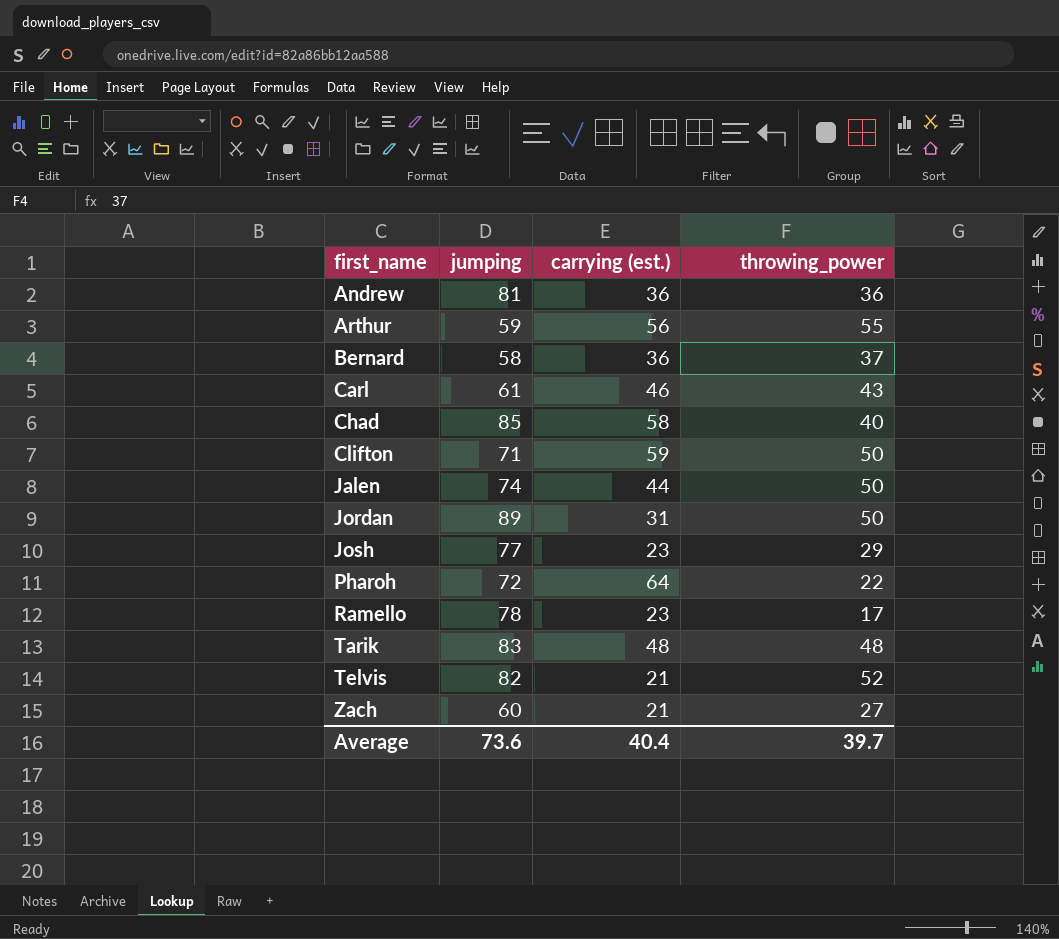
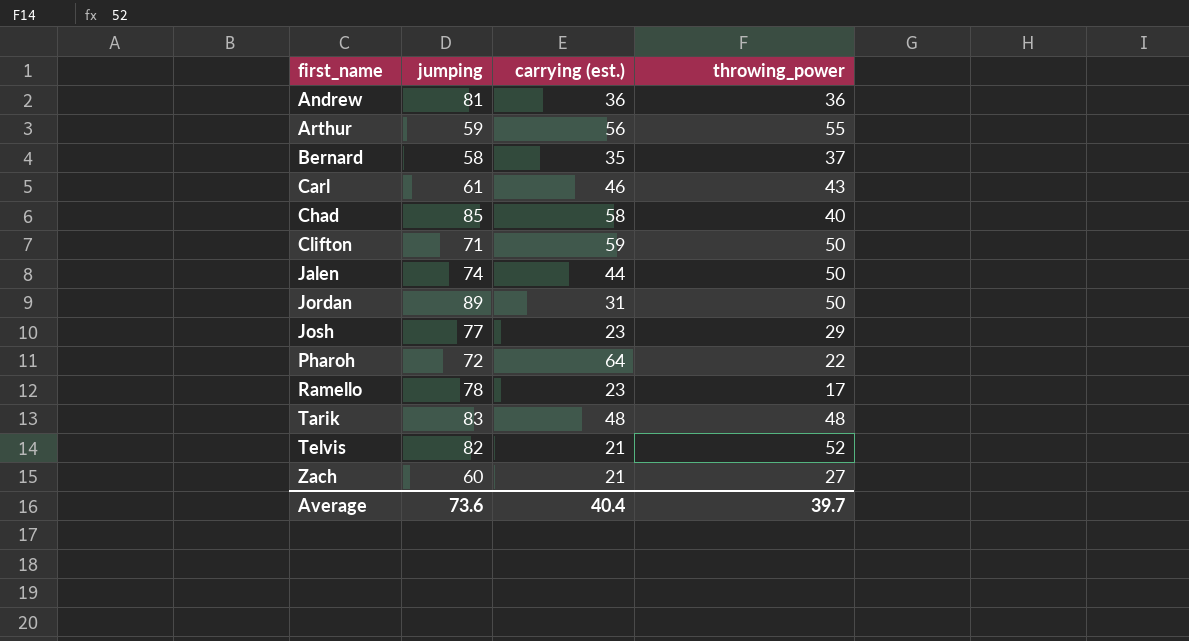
Bernard | carrying (est.): 36 -> 35

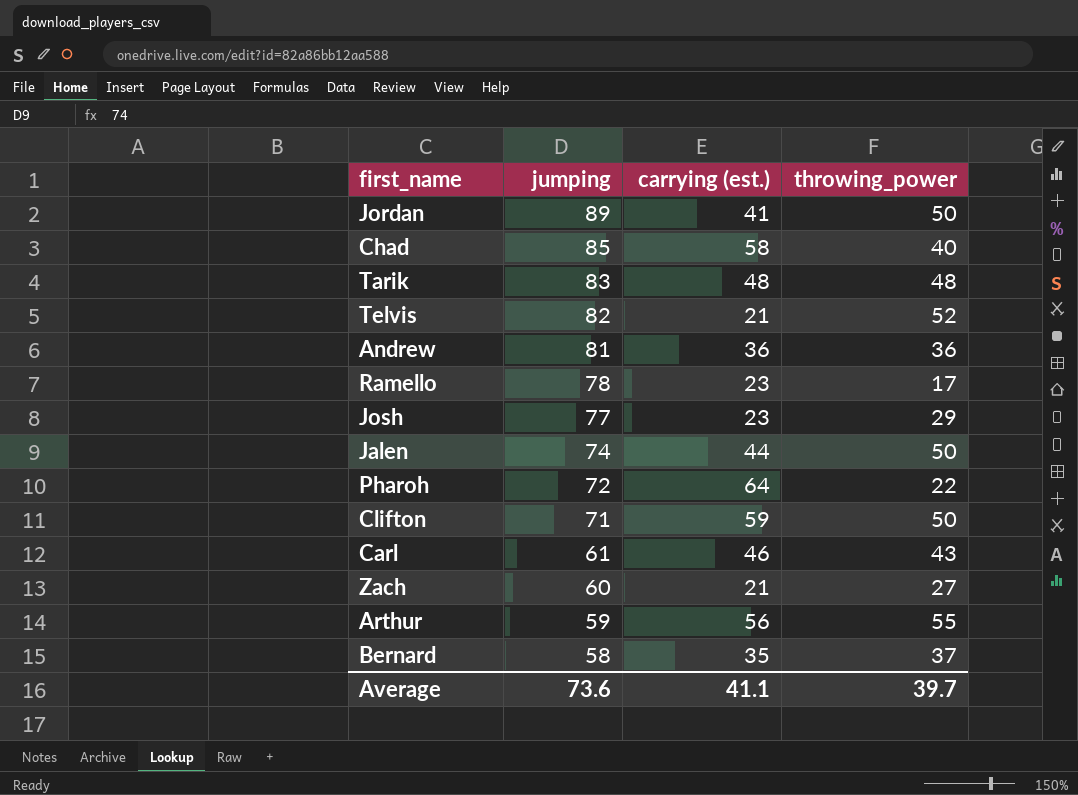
row order: first_name ascending -> jumping descending
Jordan | carrying (est.): 31 -> 41
Average | carrying (est.): 40.4 -> 41.1

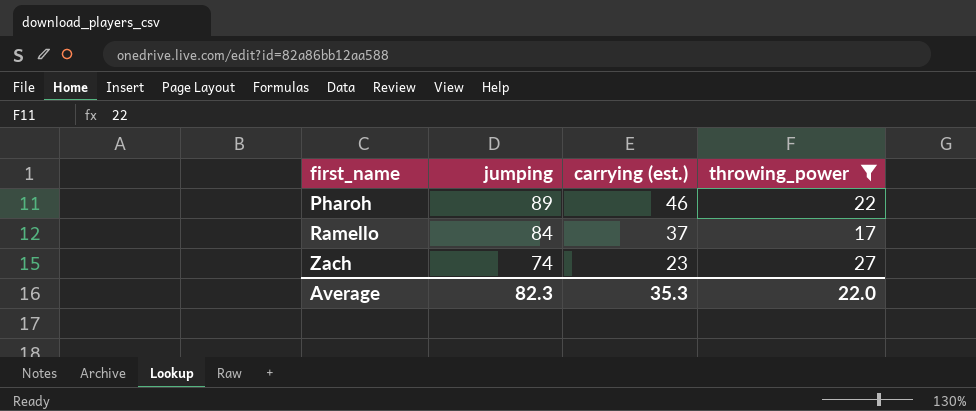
filter: none -> throwing_power <= 27
row order: jumping descending -> first_name ascending
Pharoh | jumping: 72 -> 89
Pharoh | carrying (est.): 64 -> 46
Ramello | jumping: 78 -> 84
Ramello | carrying (est.): 23 -> 37
Zach | jumping: 60 -> 74
Zach | carrying (est.): 21 -> 23
Average | jumping: 73.6 -> 82.3
Average | carrying (est.): 41.1 -> 35.3
Average | throwing_power: 39.7 -> 22.0

